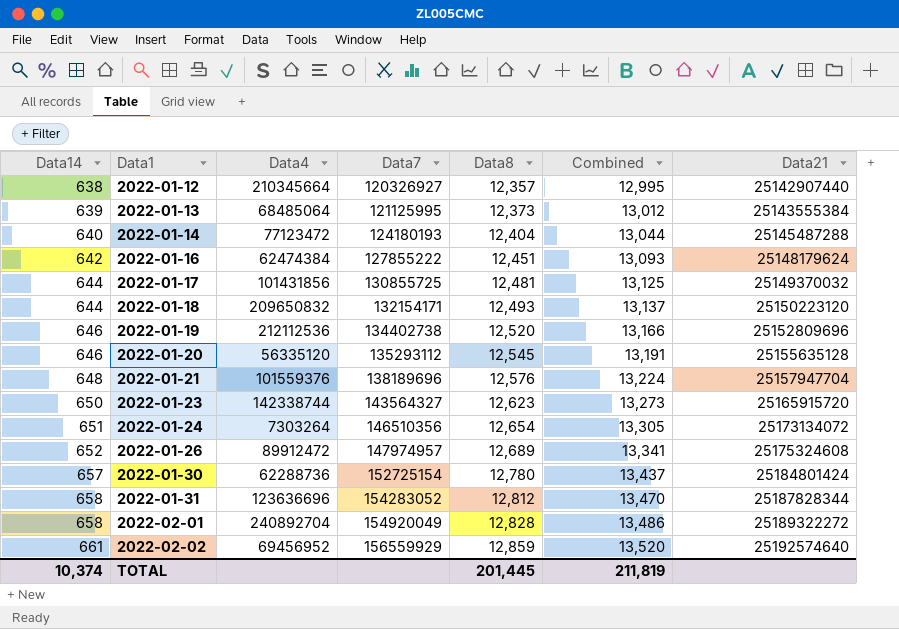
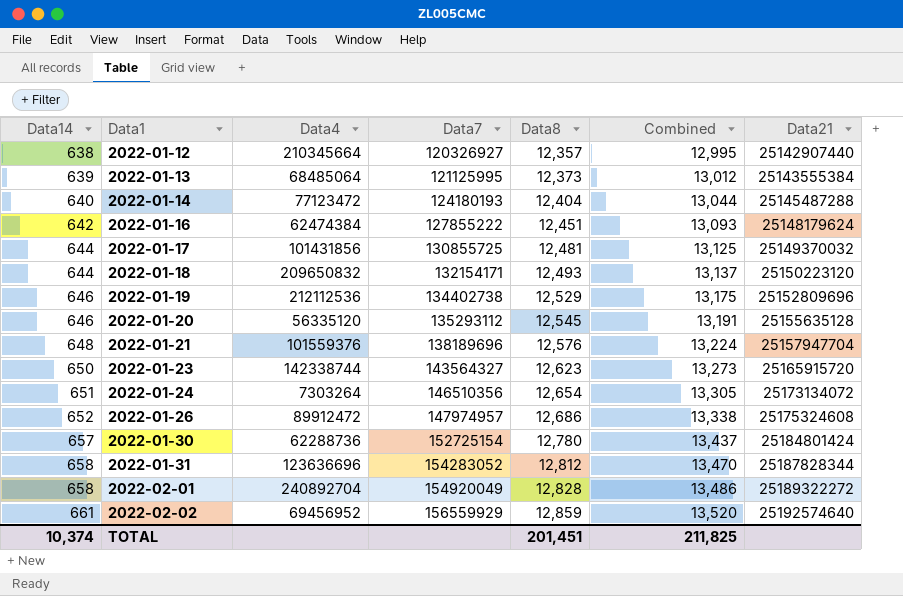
2022-01-19 | Data8: 12,520 -> 12,529
2022-01-19 | Combined: 13,166 -> 13,175
2022-01-26 | Data8: 12,689 -> 12,686
2022-01-26 | Combined: 13,341 -> 13,338
TOTAL | Data8: 201,445 -> 201,451
TOTAL | Combined: 211,819 -> 211,825

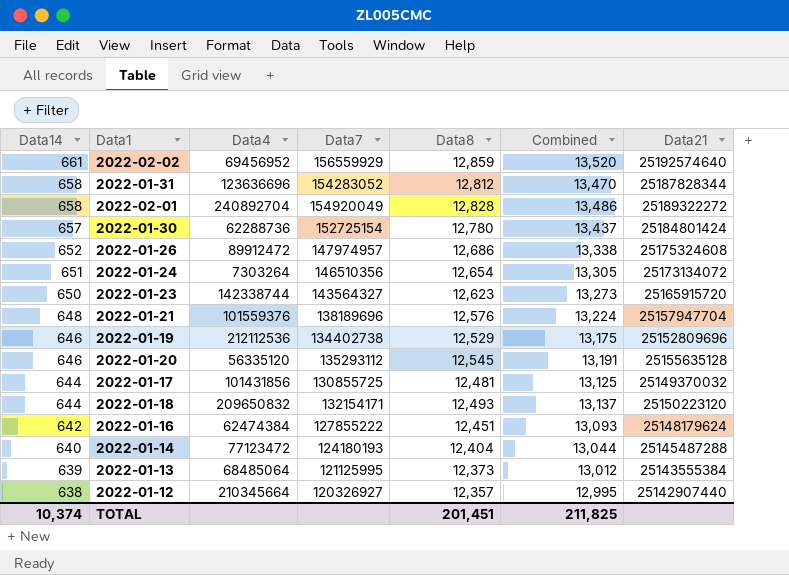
row order: Data14 ascending -> Data14 descending

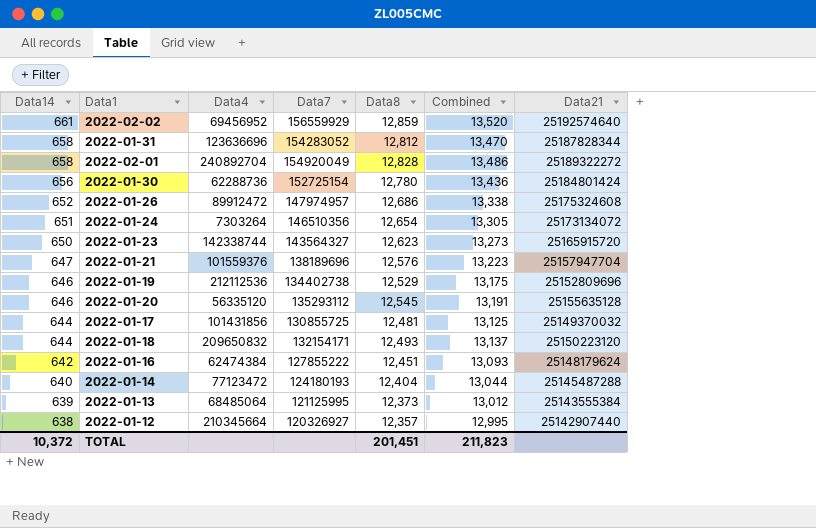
2022-01-30 | Data14: 657 -> 656
2022-01-30 | Combined: 13,437 -> 13,436
2022-01-21 | Data14: 648 -> 647
2022-01-21 | Combined: 13,224 -> 13,223
TOTAL | Data14: 10,374 -> 10,372
TOTAL | Combined: 211,825 -> 211,823

